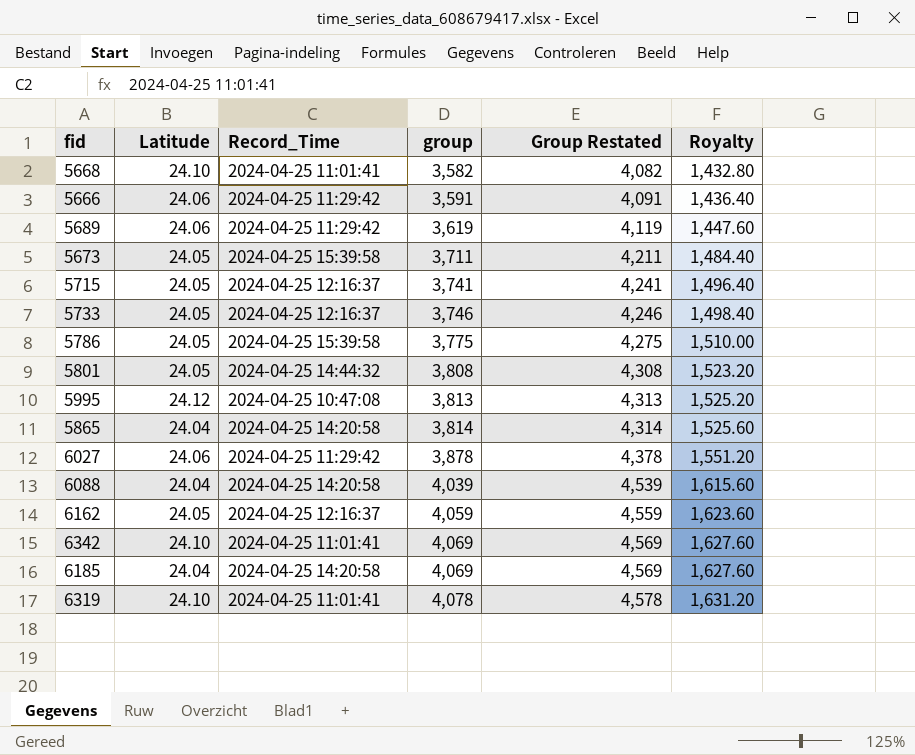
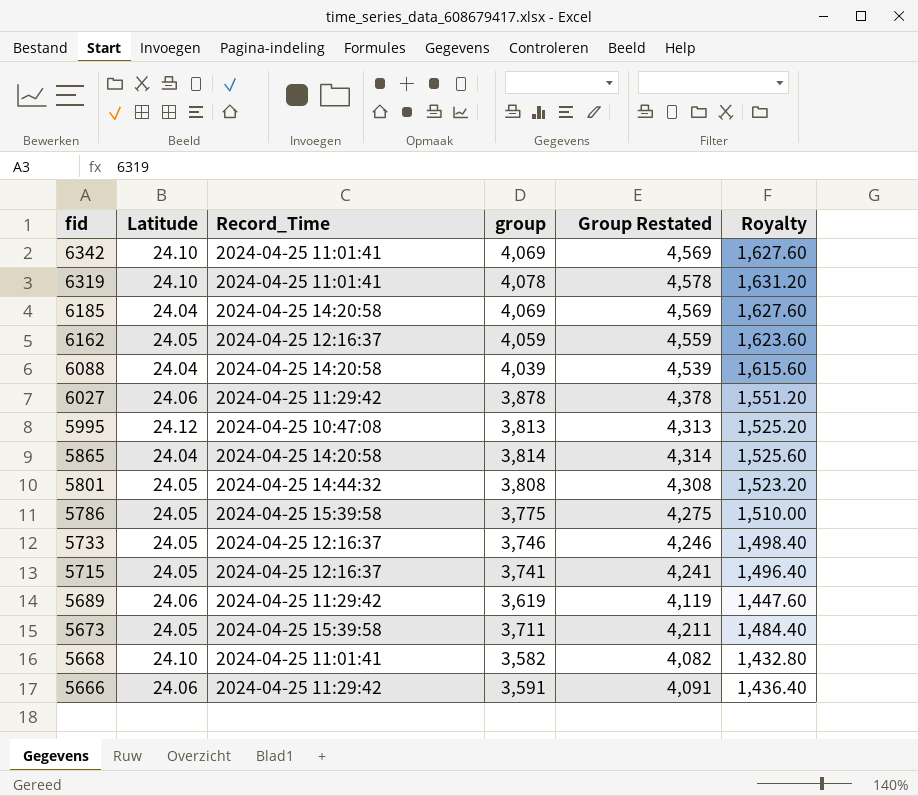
row order: group ascending -> fid descending

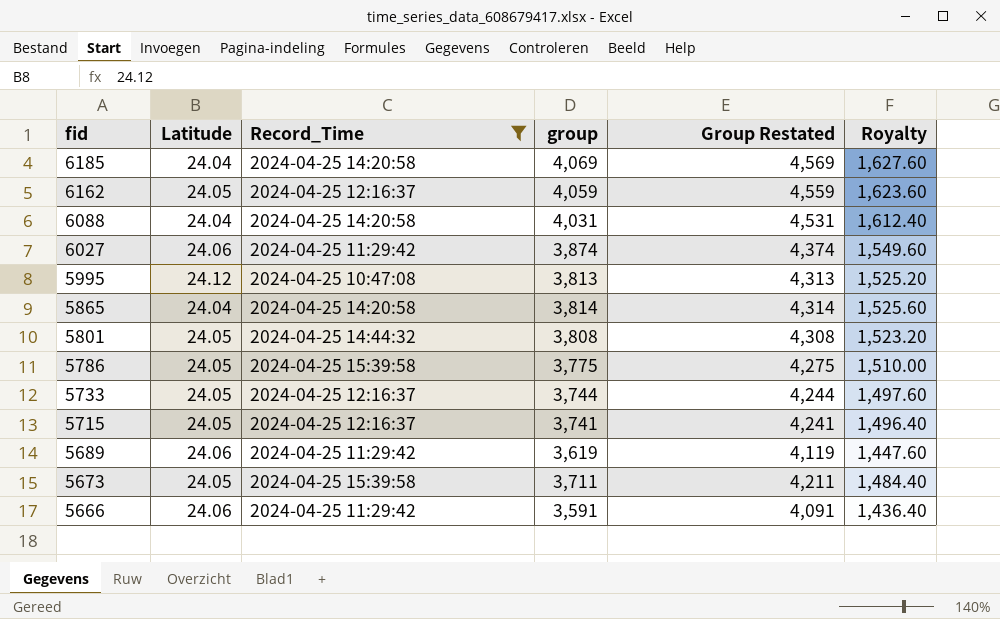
filter: none -> Record_Time != 2024-04-25 11:01:41
6088 | group: 4,039 -> 4,031
6088 | Group Restated: 4,539 -> 4,531
6088 | Royalty: 1,615.60 -> 1,612.40
6027 | group: 3,878 -> 3,874
6027 | Group Restated: 4,378 -> 4,374
6027 | Royalty: 1,551.20 -> 1,549.60
5733 | group: 3,746 -> 3,744
5733 | Group Restated: 4,246 -> 4,244
5733 | Royalty: 1,498.40 -> 1,497.60

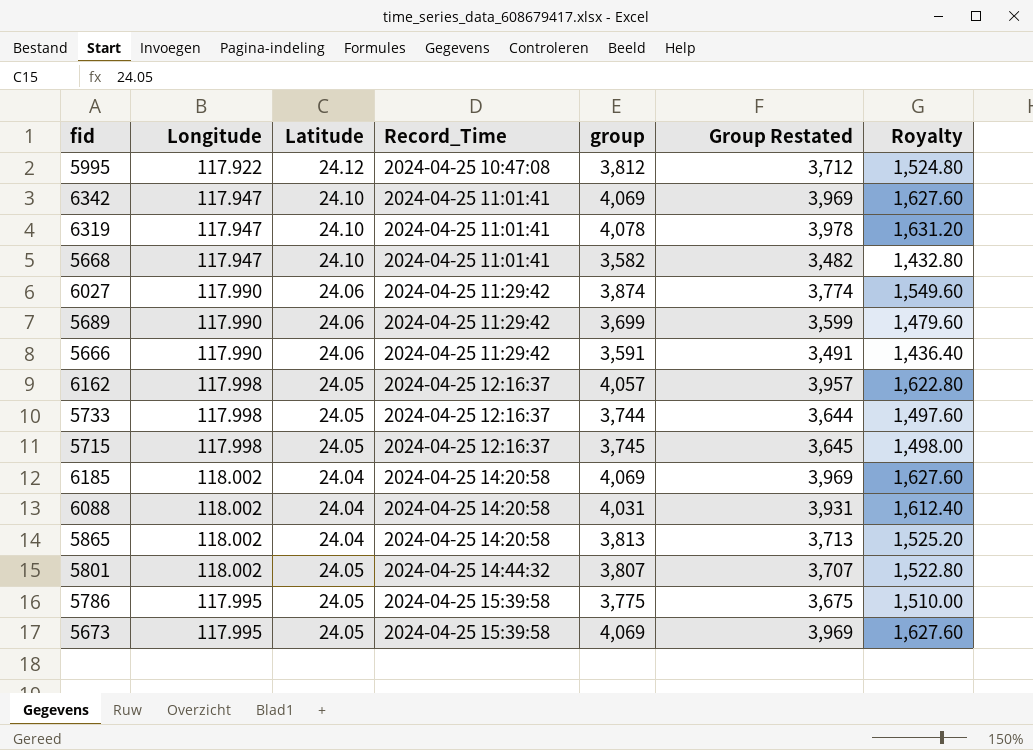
filter: Record_Time != 2024-04-25 11:01:41 -> none
row order: fid descending -> Record_Time ascending
column Longitude | position: none -> 2
column Group Restated | formula: [group] + 500 -> [group] - 100
5995 | group: 3,813 -> 3,812
5995 | Royalty: 1,525.20 -> 1,524.80
5689 | group: 3,619 -> 3,699
5689 | Royalty: 1,447.60 -> 1,479.60
6162 | group: 4,059 -> 4,057
6162 | Royalty: 1,623.60 -> 1,622.80
5715 | group: 3,741 -> 3,745
5715 | Royalty: 1,496.40 -> 1,498.00
5865 | group: 3,814 -> 3,813
5865 | Royalty: 1,525.60 -> 1,525.20
5801 | group: 3,808 -> 3,807
5801 | Royalty: 1,523.20 -> 1,522.80
5673 | group: 3,711 -> 4,069
5673 | Royalty: 1,484.40 -> 1,627.60

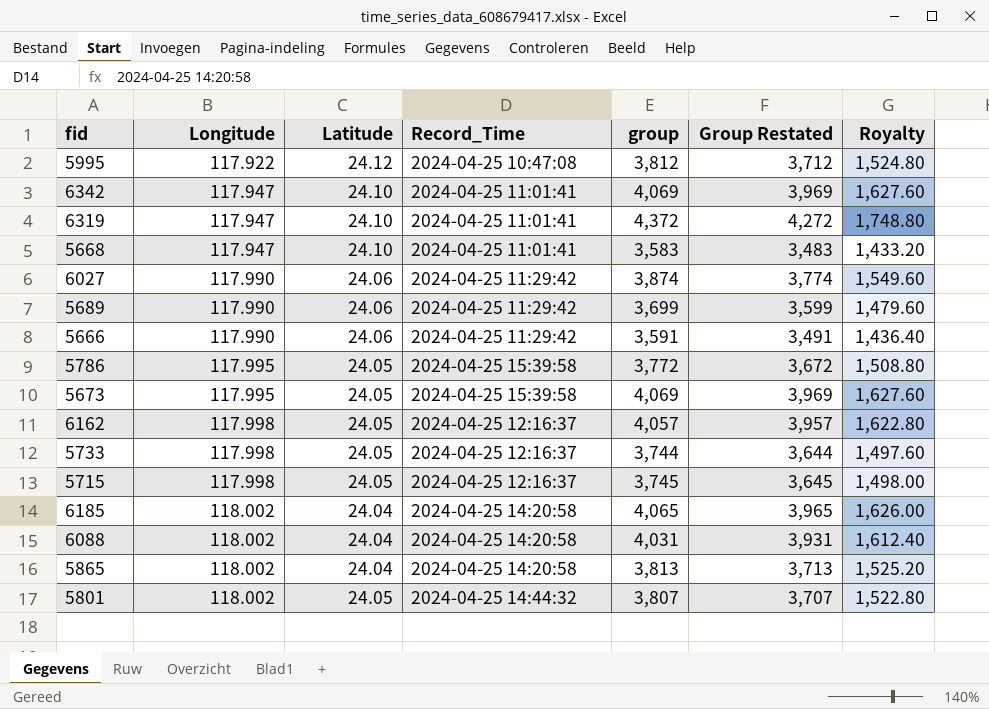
row order: Record_Time ascending -> Longitude ascending
6319 | group: 4,078 -> 4,372
6319 | Group Restated: 3,978 -> 4,272
6319 | Royalty: 1,631.20 -> 1,748.80
5668 | group: 3,582 -> 3,583
5668 | Group Restated: 3,482 -> 3,483
5668 | Royalty: 1,432.80 -> 1,433.20
5786 | group: 3,775 -> 3,772
5786 | Group Restated: 3,675 -> 3,672
5786 | Royalty: 1,510.00 -> 1,508.80
6185 | group: 4,069 -> 4,065
6185 | Group Restated: 3,969 -> 3,965
6185 | Royalty: 1,627.60 -> 1,626.00

